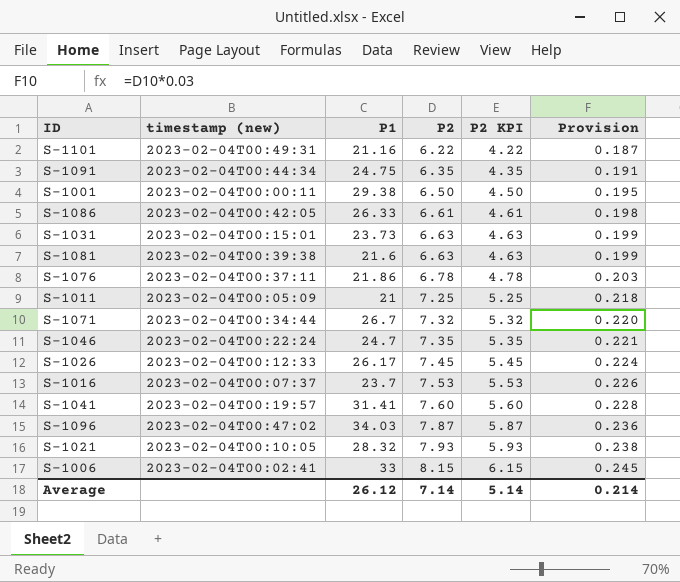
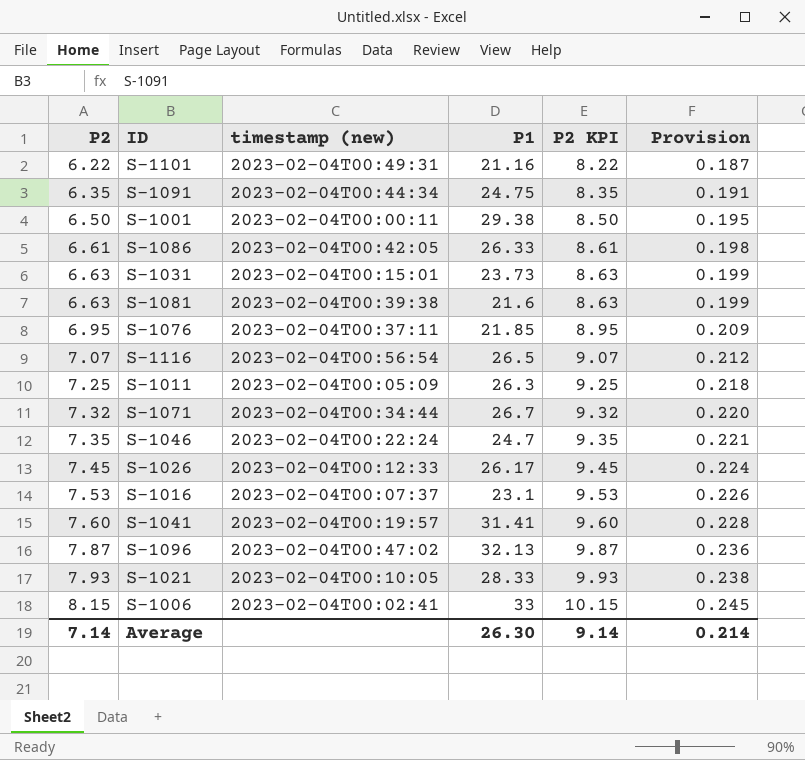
column P2 | position: 4 -> 1
column P2 KPI | formula: [P2] - 2 -> [P2] + 2
S-1076 | P2: 6.78 -> 6.95
S-1076 | P1: 21.86 -> 21.85
S-1076 | Provision: 0.203 -> 0.209
row S-1116: none -> 7.07 | 2023-02-04T00:56:54 | 26.5 | 9.07 | 0.212
S-1011 | P1: 21 -> 26.3
S-1016 | P1: 23.7 -> 23.1
S-1096 | P1: 34.03 -> 32.13
S-1021 | P1: 28.32 -> 28.33
Average | P1: 26.12 -> 26.30
Average | P2 KPI: 5.14 -> 9.14

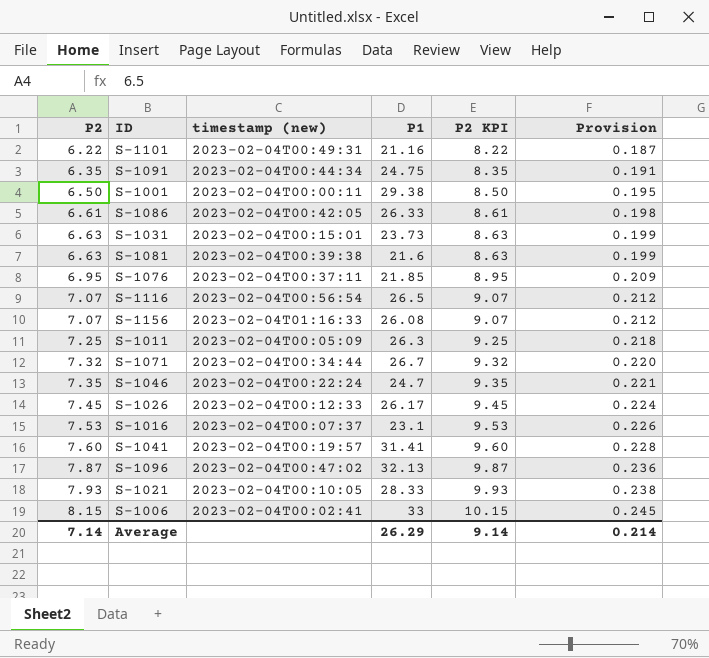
row S-1156: none -> 7.07 | 2023-02-04T01:16:33 | 26.08 | 9.07 | 0.212
Average | P1: 26.30 -> 26.29

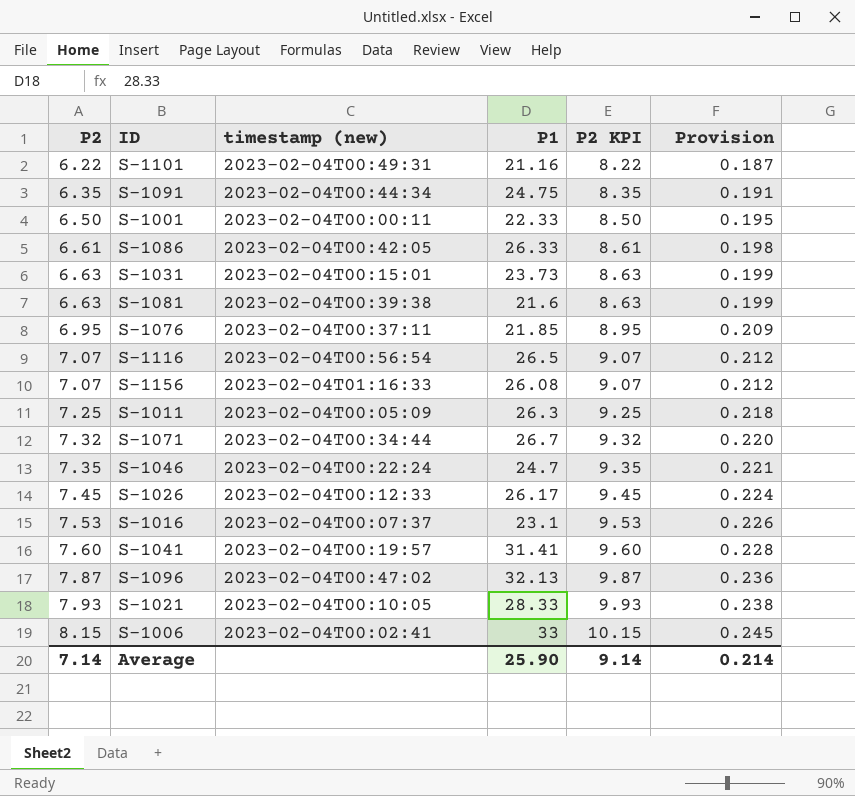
S-1001 | P1: 29.38 -> 22.33
Average | P1: 26.29 -> 25.90

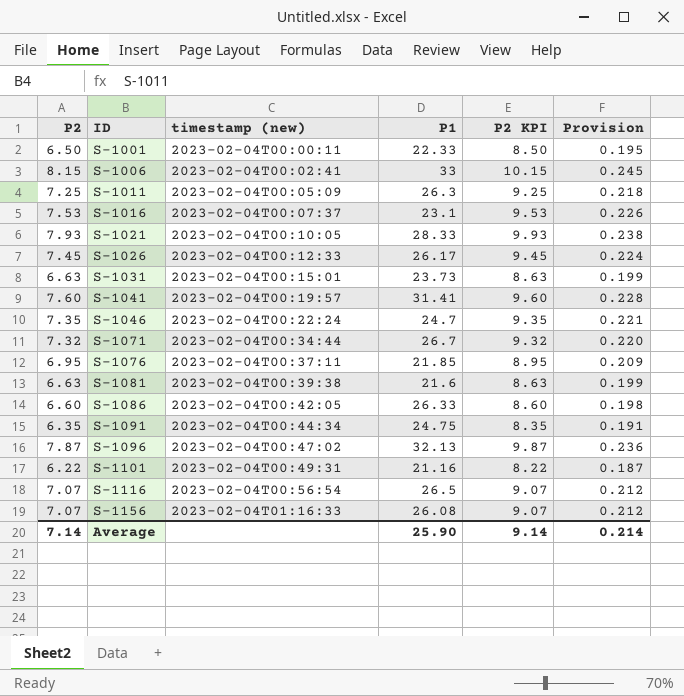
row order: P2 ascending -> ID ascending
S-1086 | P2: 6.61 -> 6.60
S-1086 | P2 KPI: 8.61 -> 8.60

